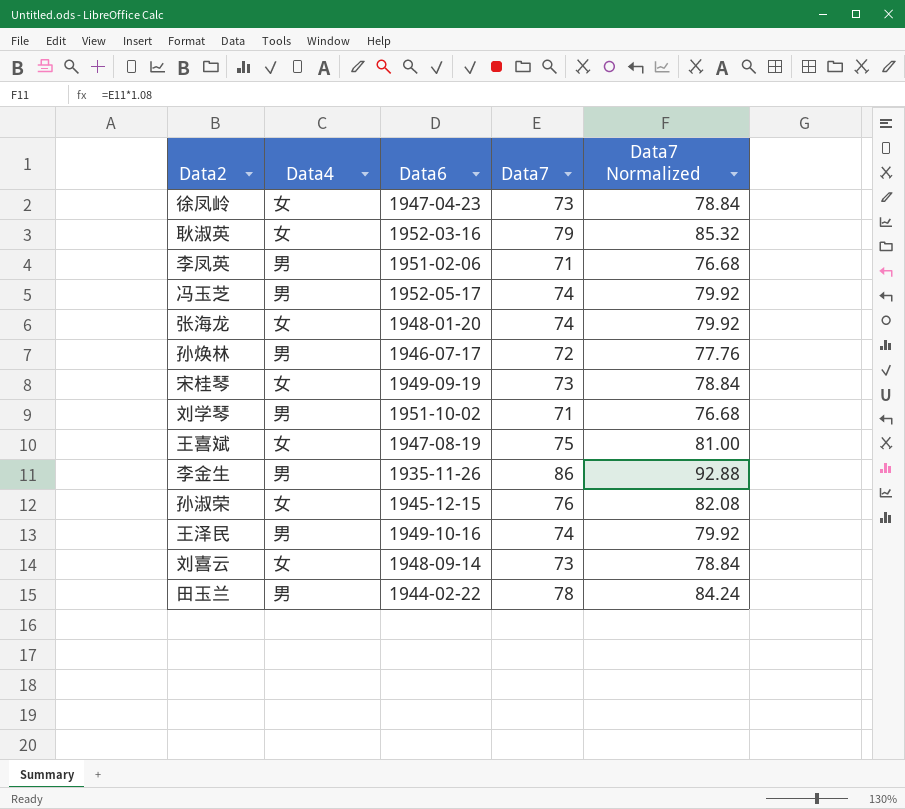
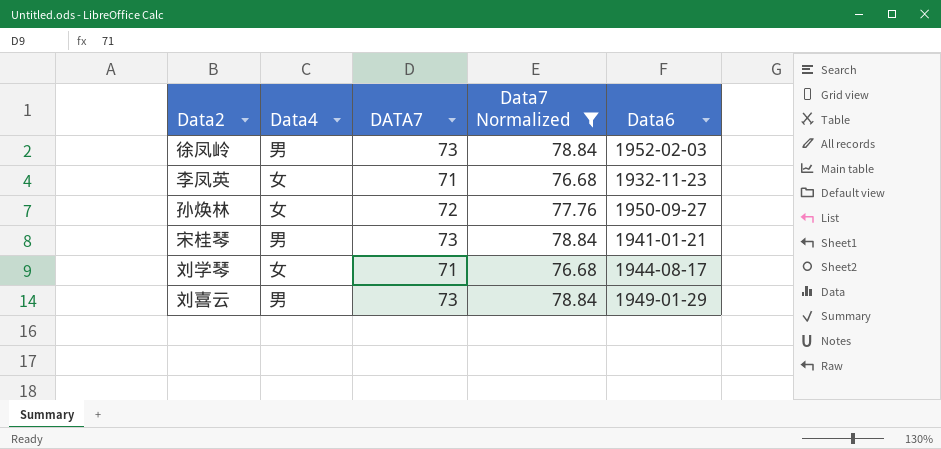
filter: none -> Data7 Normalized <= 78.84
column name: Data7 -> DATA7
column Data6 | position: 3 -> 5
徐凤岭 | Data4: 女 -> 男
徐凤岭 | Data6: 1947-04-23 -> 1952-02-03
李凤英 | Data4: 男 -> 女
李凤英 | Data6: 1951-02-06 -> 1932-11-23
孙焕林 | Data4: 男 -> 女
孙焕林 | Data6: 1946-07-17 -> 1950-09-27
宋桂琴 | Data4: 女 -> 男
宋桂琴 | Data6: 1949-09-19 -> 1941-01-21
刘学琴 | Data4: 男 -> 女
刘学琴 | Data6: 1951-10-02 -> 1944-08-17
刘喜云 | Data4: 女 -> 男
刘喜云 | Data6: 1948-09-14 -> 1949-01-29

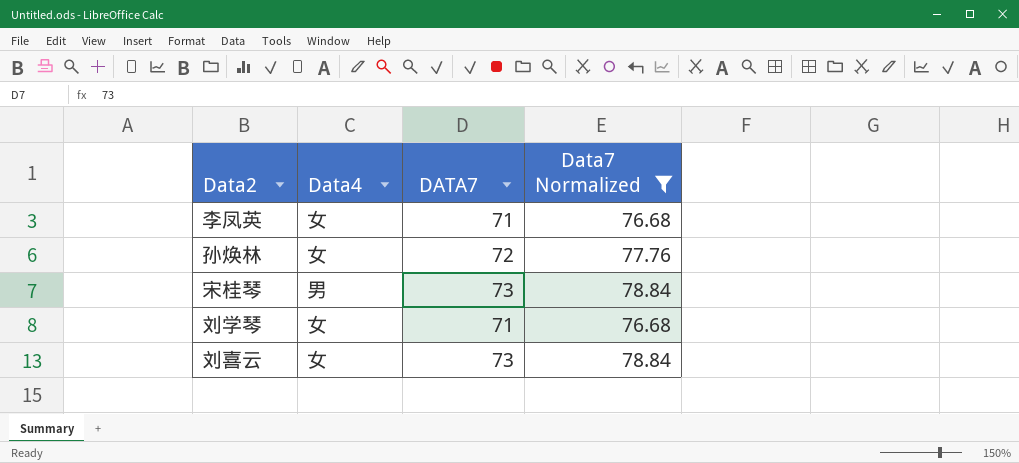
column Data6 | position: 5 -> none
row 徐凤岭: 男 | 73 | 78.84 | 1952-02-03 -> none
刘喜云 | Data4: 男 -> 女

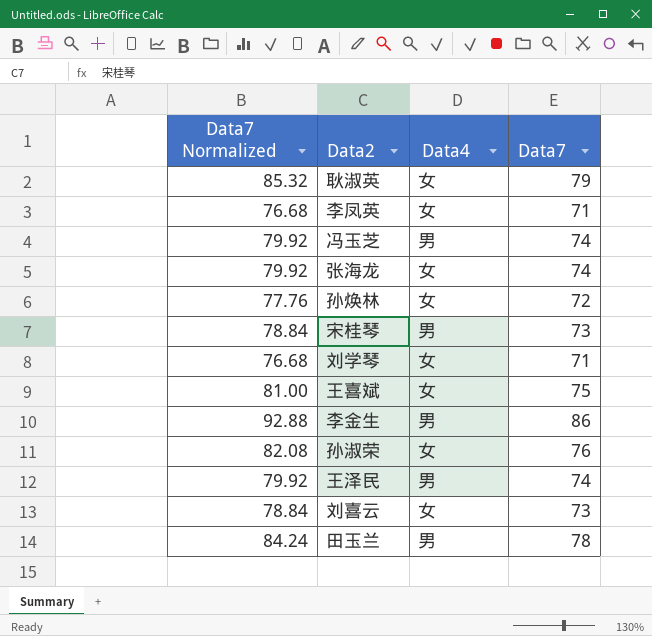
filter: Data7 Normalized <= 78.84 -> none
column Data7 Normalized | position: 4 -> 1
column name: DATA7 -> Data7

